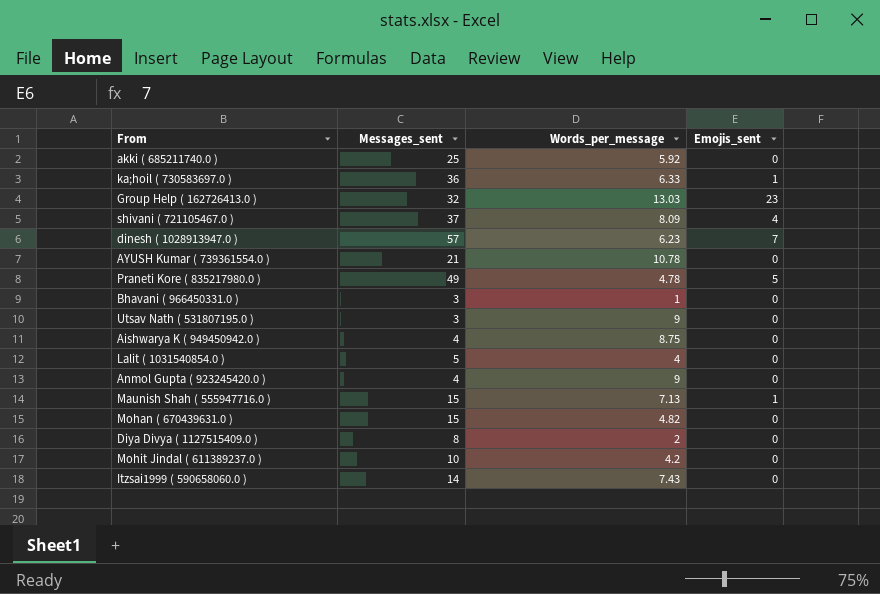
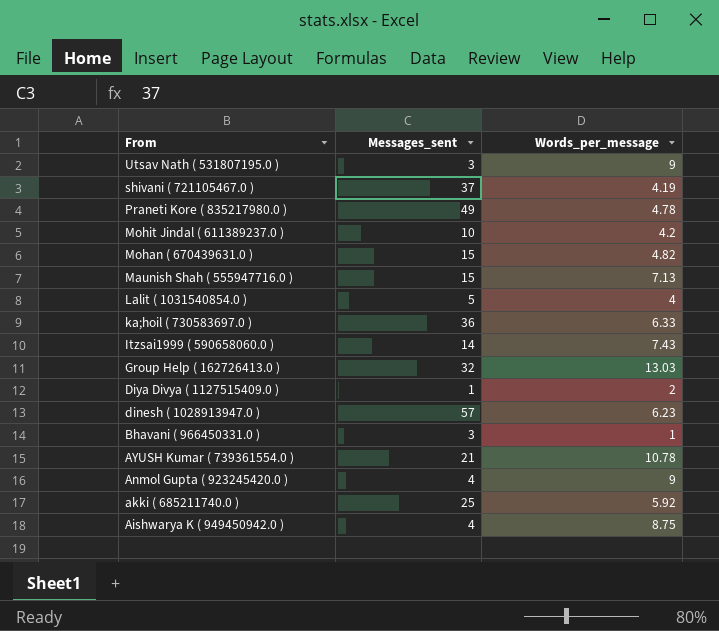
row order: none -> From descending
column Emojis_sent | position: 4 -> none
shivani ( 721105467.0 ) | Words_per_message: 8.09 -> 4.19
Diya Divya ( 1127515409.0 ) | Messages_sent: 8 -> 1

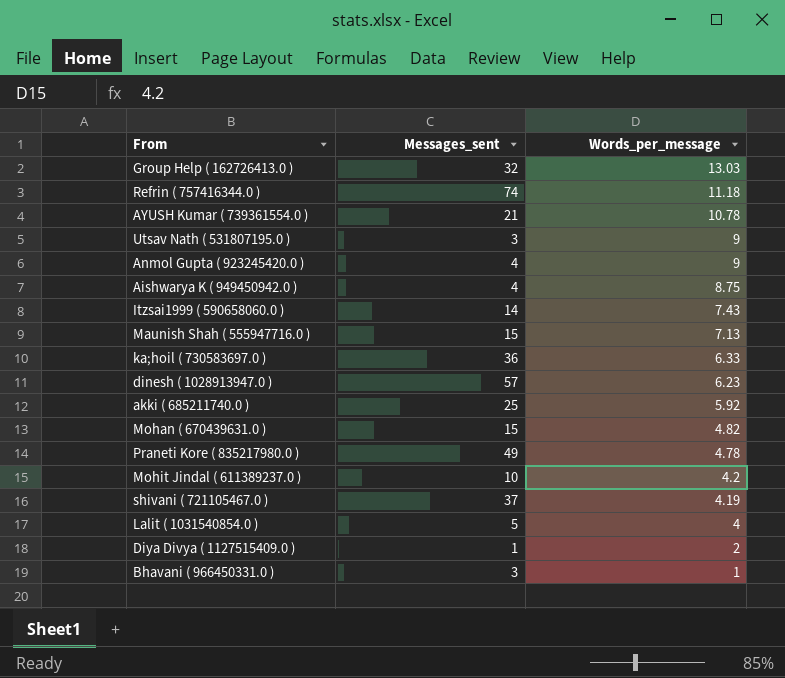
row order: From descending -> Words_per_message descending
row Refrin ( 757416344.0 ): none -> 74 | 11.18

